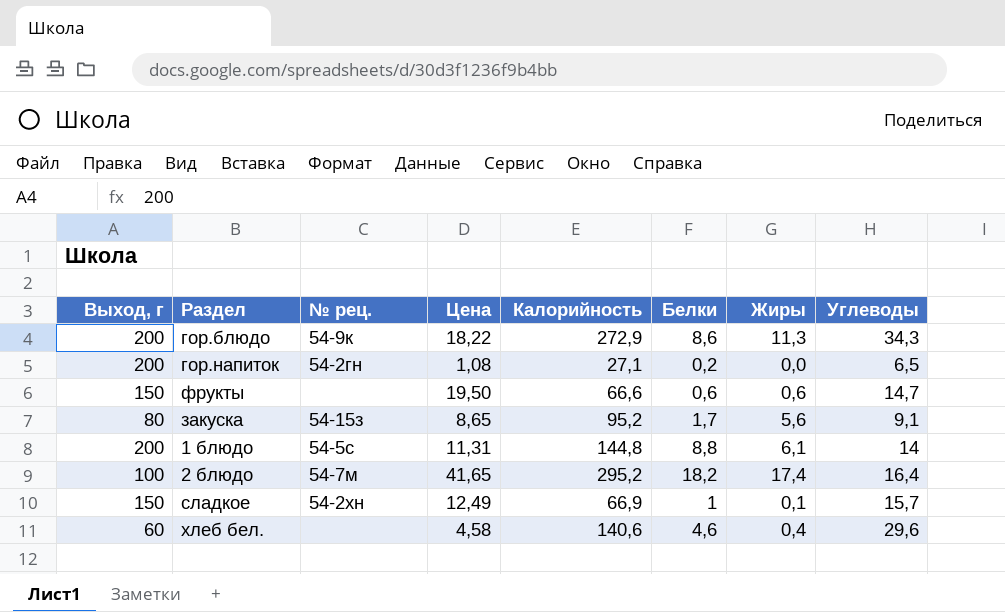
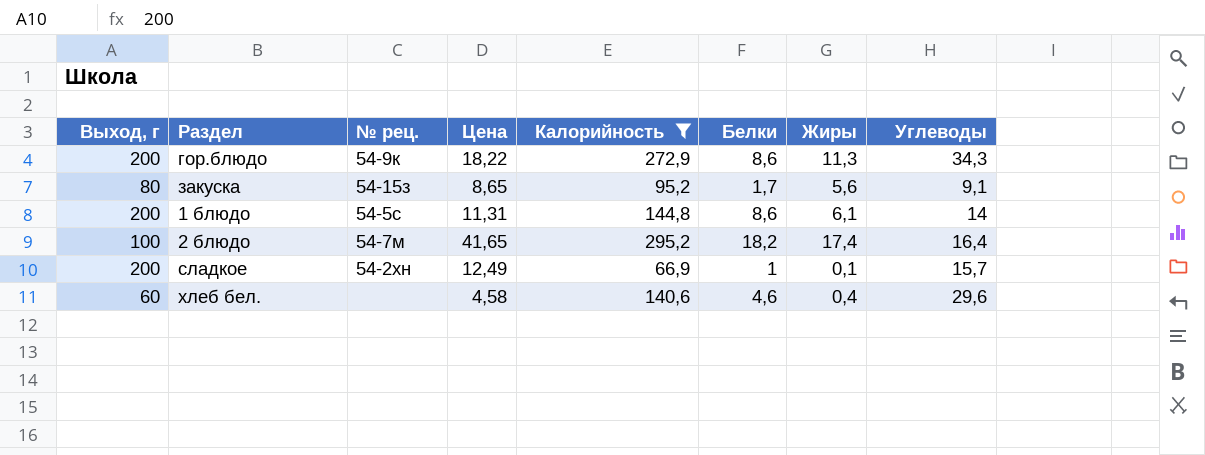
filter: none -> Калорийность >= 66,9
1 блюдо | Белки: 8,8 -> 8,6
сладкое | Выход, г: 150 -> 200

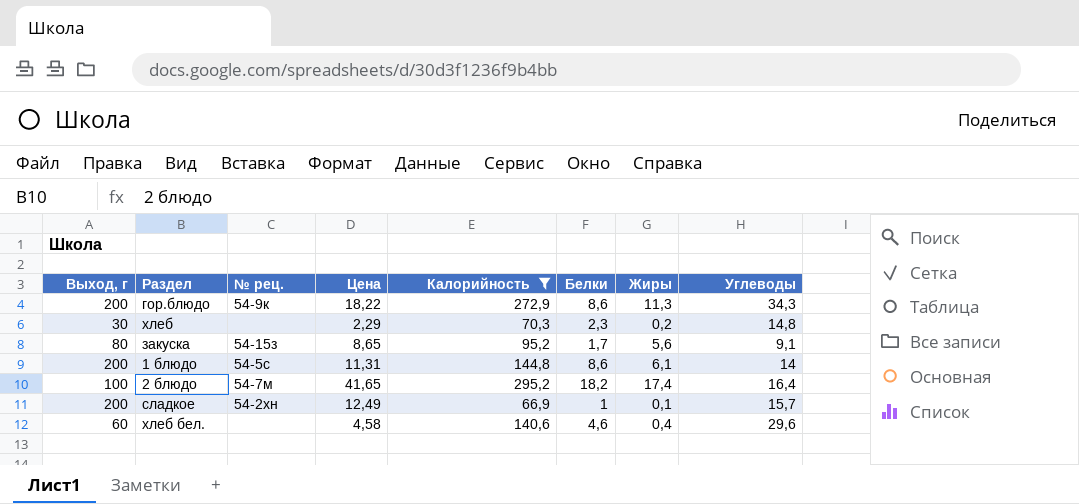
row хлеб: none -> 30 | none | 2,29 | 70,3 | 2,3 | 0,2 | 14,8

